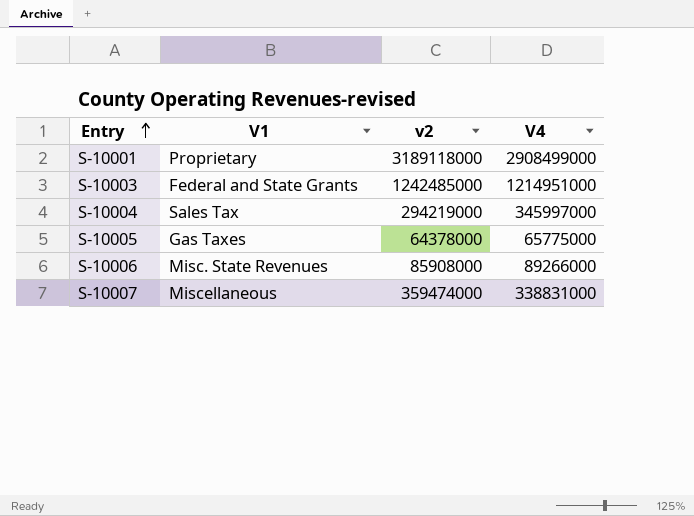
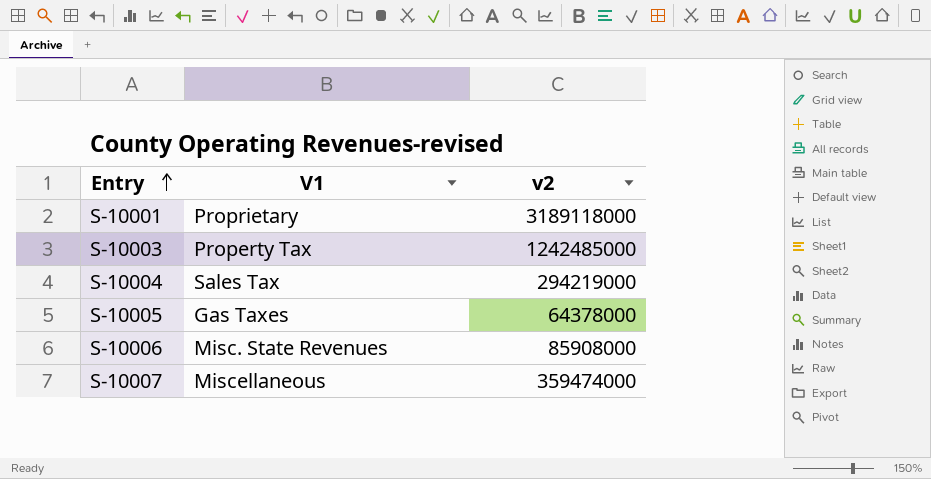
column V4 | position: 4 -> none
S-10003 | V1: Federal and State Grants -> Property Tax

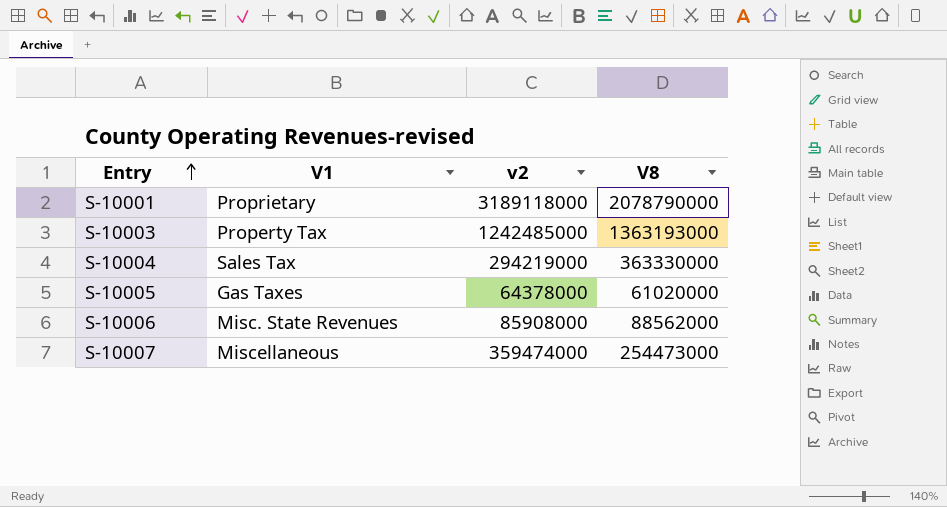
column V8 | position: none -> 4

